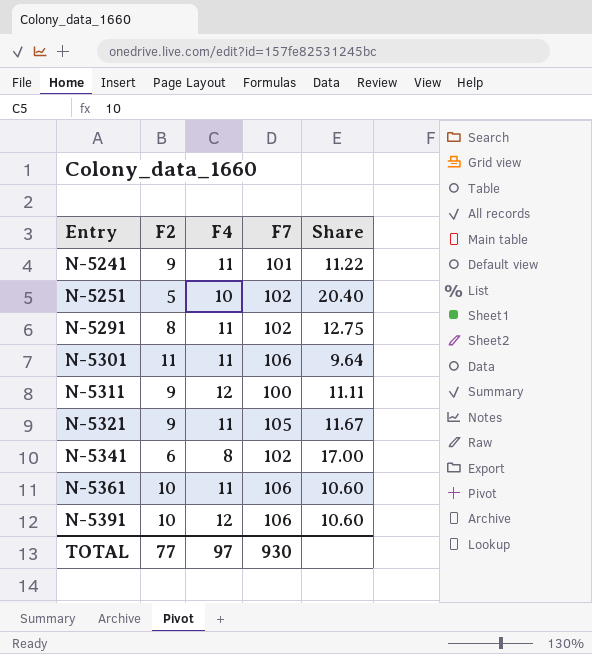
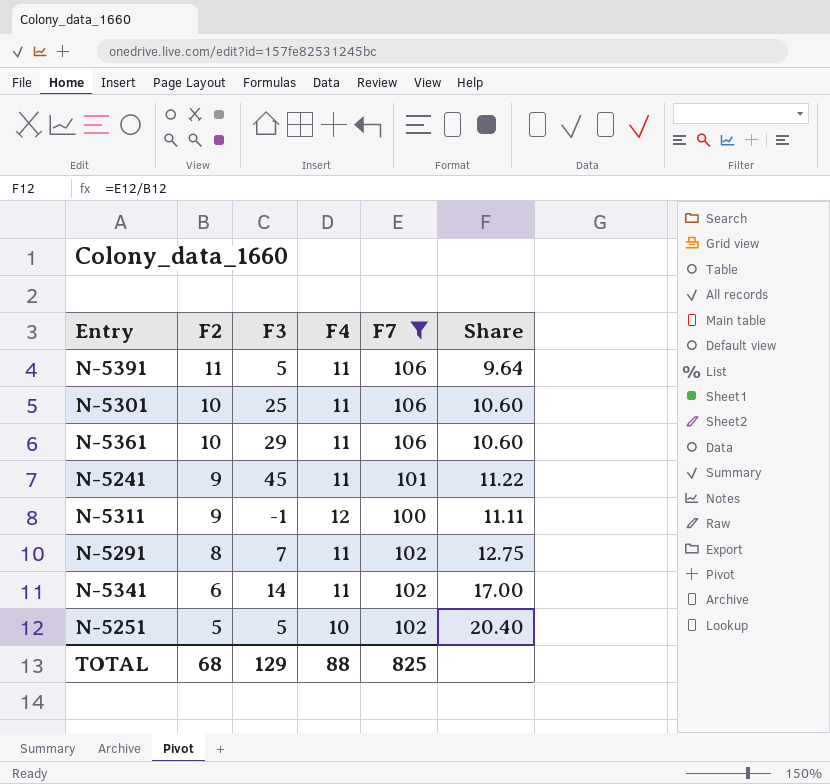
filter: none -> F7 != 105
row order: Entry ascending -> F2 descending
column F3 | position: none -> 3
N-5391 | F2: 10 -> 11
N-5391 | F4: 12 -> 11
N-5391 | Share: 10.60 -> 9.64
N-5301 | F2: 11 -> 10
N-5301 | Share: 9.64 -> 10.60
N-5341 | F4: 8 -> 11
TOTAL | F2: 77 -> 68
TOTAL | F4: 97 -> 88
TOTAL | F7: 930 -> 825

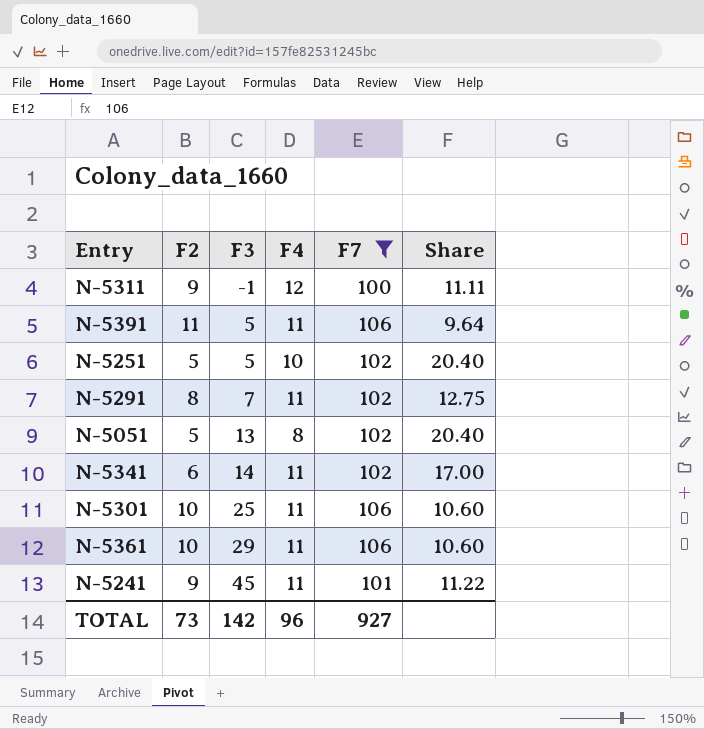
row order: F2 descending -> F3 ascending
row N-5051: none -> 5 | 13 | 8 | 102 | 20.40
TOTAL | F2: 68 -> 73
TOTAL | F3: 129 -> 142
TOTAL | F4: 88 -> 96
TOTAL | F7: 825 -> 927

